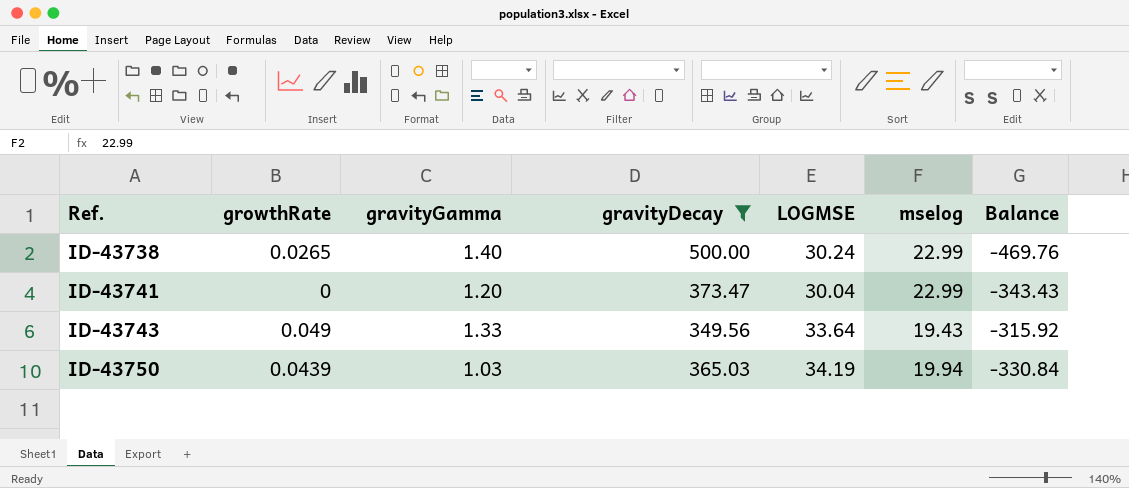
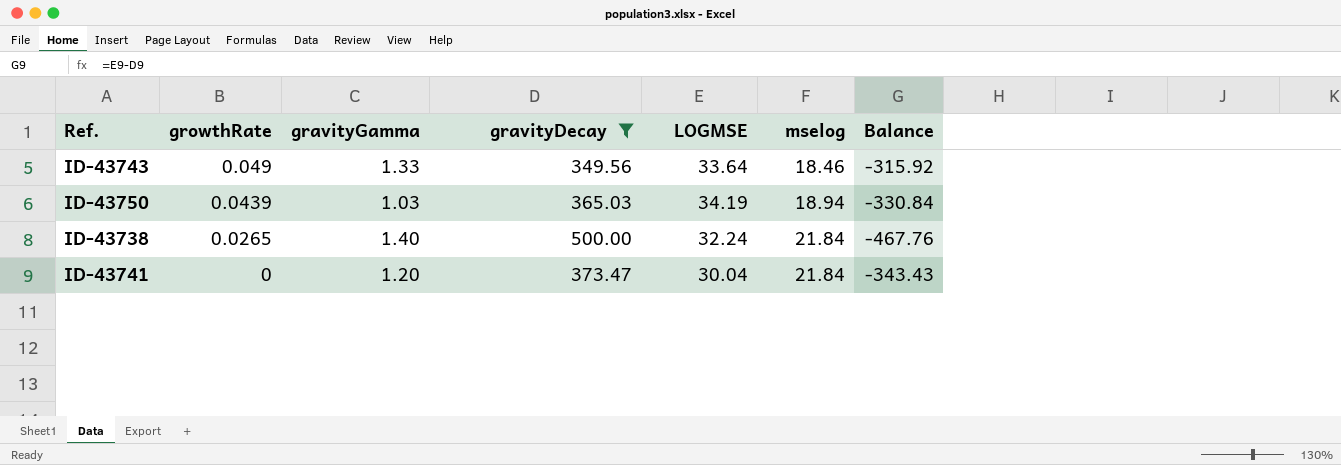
row order: Ref. ascending -> growthRate descending
ID-43743 | mselog: 19.43 -> 18.46
ID-43750 | mselog: 19.94 -> 18.94
ID-43738 | LOGMSE: 30.24 -> 32.24
ID-43738 | mselog: 22.99 -> 21.84
ID-43738 | Balance: -469.76 -> -467.76
ID-43741 | mselog: 22.99 -> 21.84

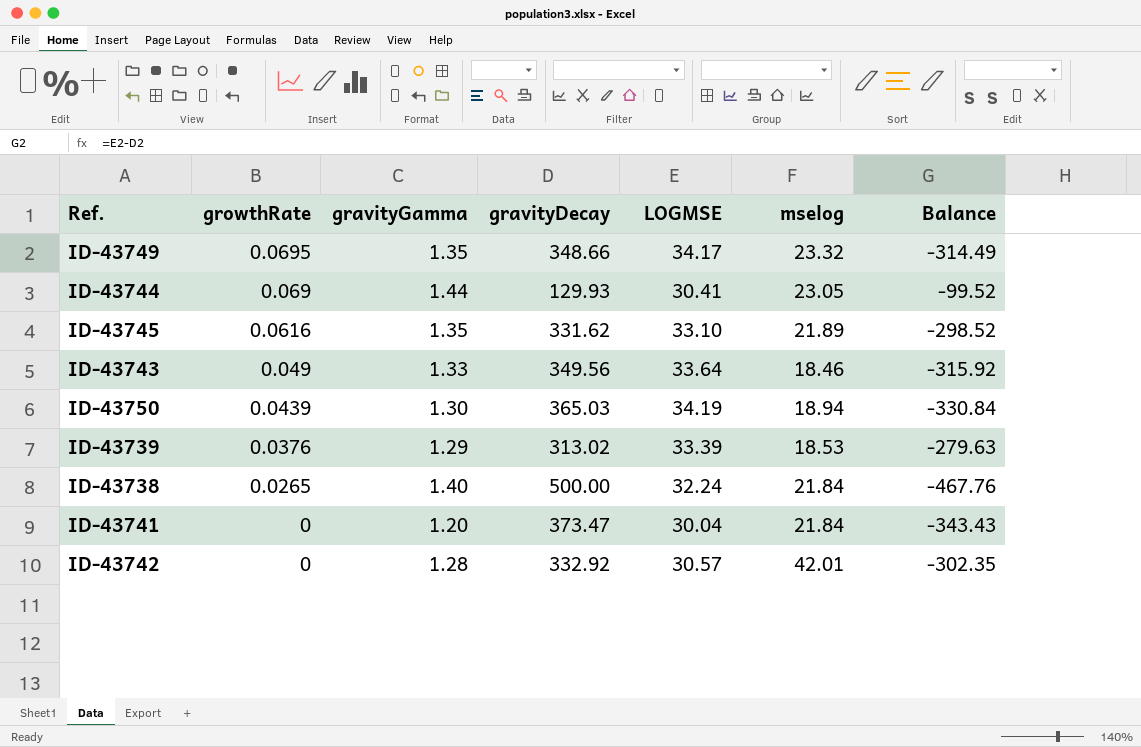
filter: gravityDecay >= 349.56 -> none
ID-43750 | gravityGamma: 1.03 -> 1.30

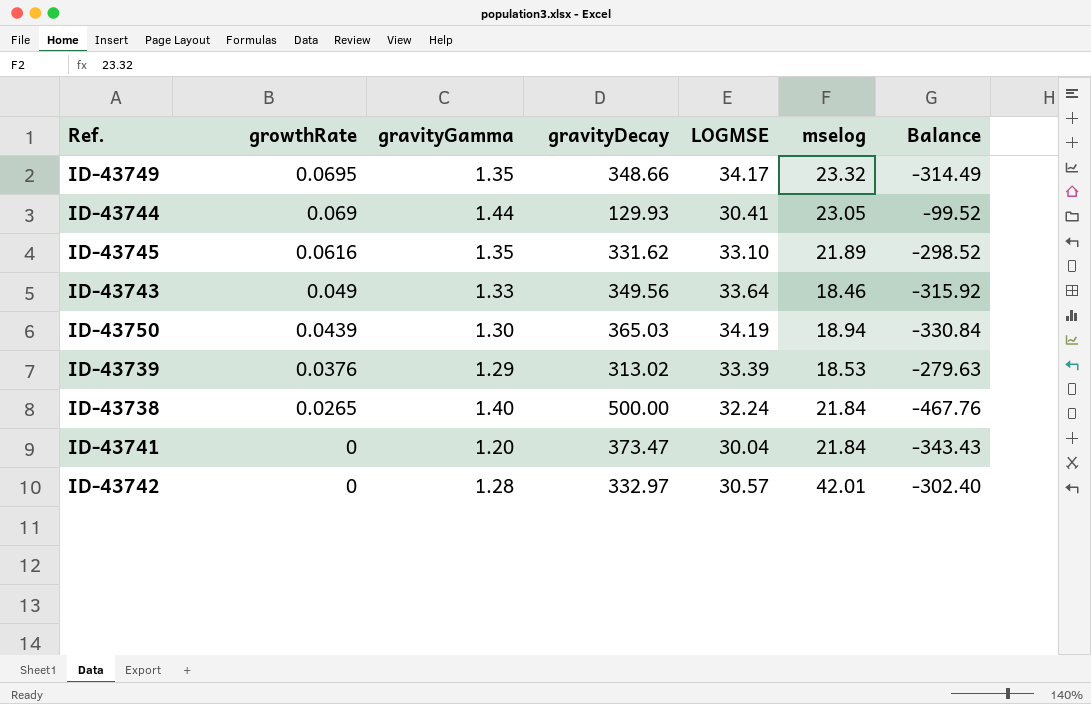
ID-43742 | gravityDecay: 332.92 -> 332.97
ID-43742 | Balance: -302.35 -> -302.40

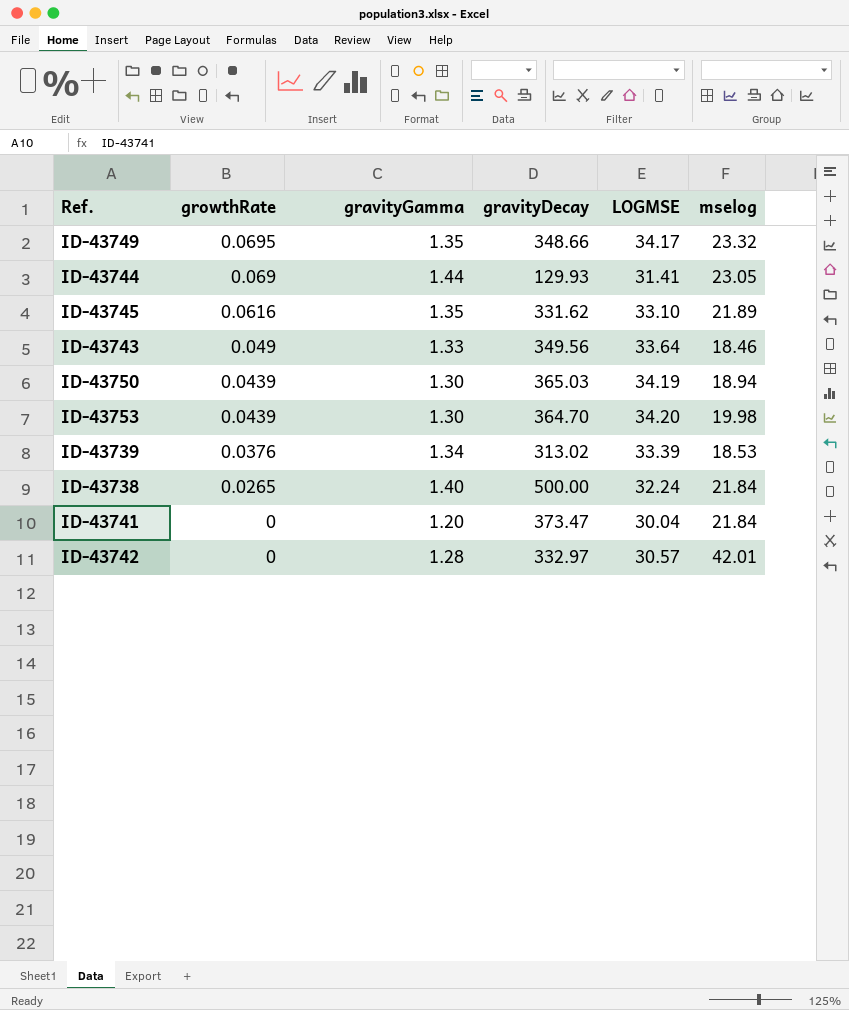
column Balance | formula: [LOGMSE] - [gravityDecay] -> none
ID-43744 | LOGMSE: 30.41 -> 31.41
row ID-43753: none -> 0.0439 | 1.30 | 364.70 | 34.20 | 19.98
ID-43739 | gravityGamma: 1.29 -> 1.34

